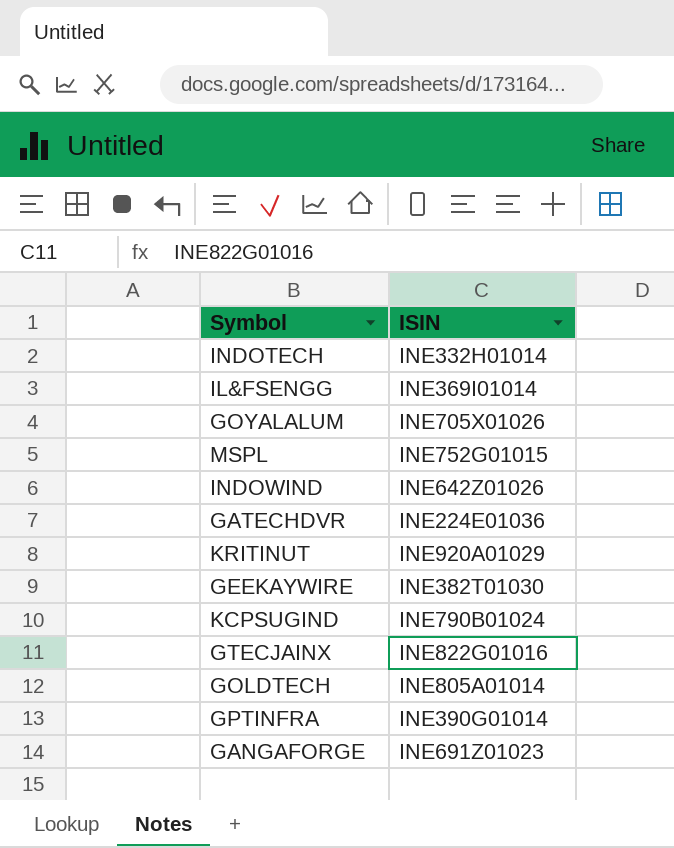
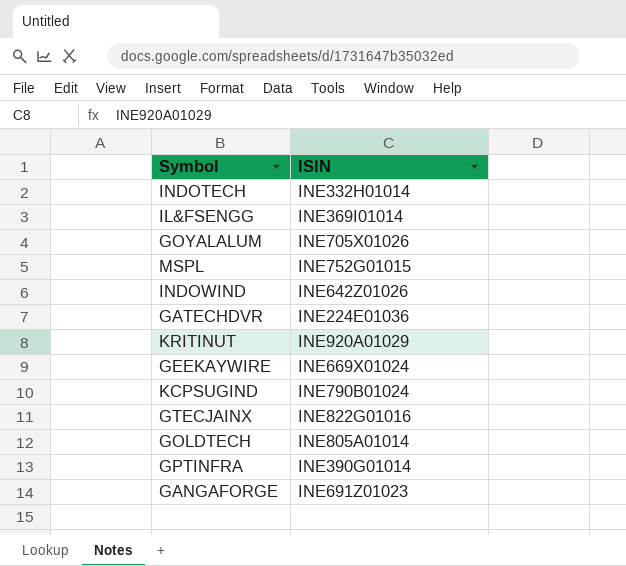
GEEKAYWIRE | ISIN: INE382T01030 -> INE669X01024

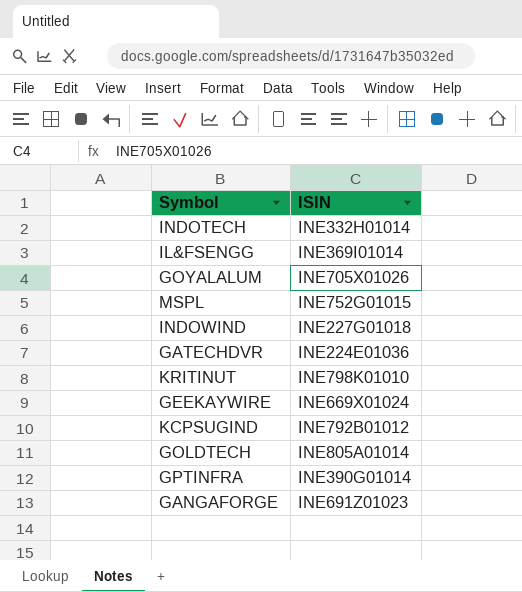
row GTECJAINX: INE822G01016 -> none
INDOWIND | ISIN: INE642Z01026 -> INE227G01018
KRITINUT | ISIN: INE920A01029 -> INE798K01010
KCPSUGIND | ISIN: INE790B01024 -> INE792B01012

